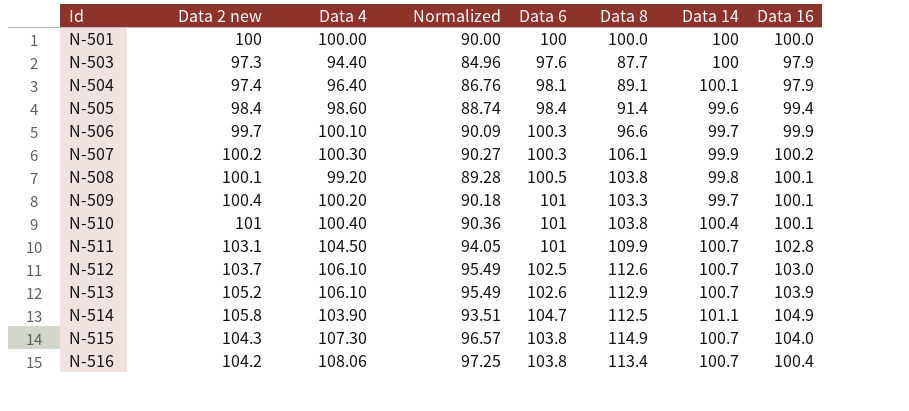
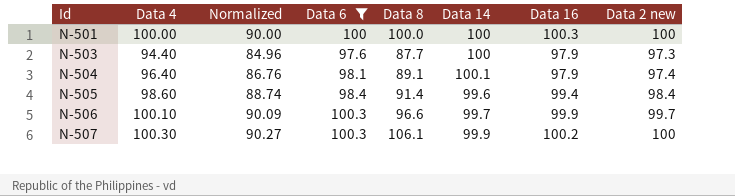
filter: none -> Data 6 <= 100.3
column Data 2 new | position: 2 -> 8
N-501 | Data 16: 100.0 -> 100.3
N-507 | Data 2 new: 100.2 -> 100

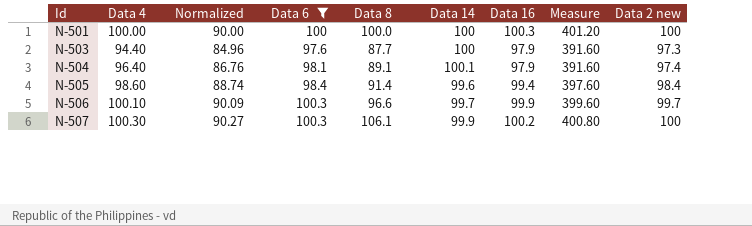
column Measure | formula: none -> [Data 16] * 4

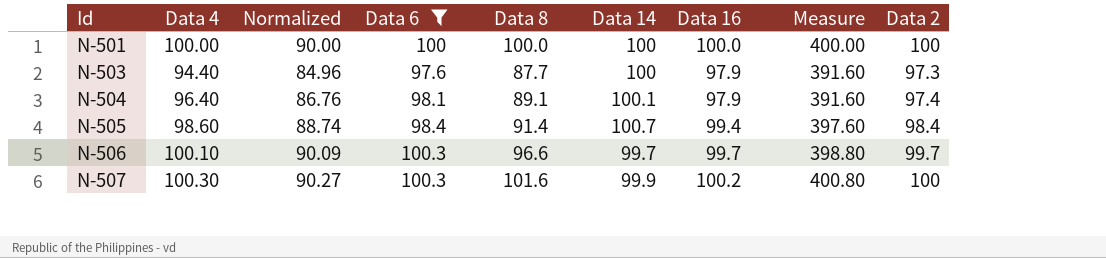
column name: Data 2 new -> Data 2
N-501 | Data 16: 100.3 -> 100.0
N-501 | Measure: 401.20 -> 400.00
N-505 | Data 14: 99.6 -> 100.7
N-506 | Data 16: 99.9 -> 99.7
N-506 | Measure: 399.60 -> 398.80
N-507 | Data 8: 106.1 -> 101.6

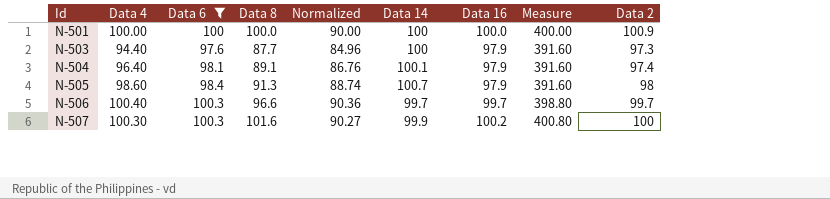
column Normalized | position: 3 -> 5
N-501 | Data 2: 100 -> 100.9
N-505 | Data 8: 91.4 -> 91.3
N-505 | Data 16: 99.4 -> 97.9
N-505 | Measure: 397.60 -> 391.60
N-505 | Data 2: 98.4 -> 98
N-506 | Data 4: 100.10 -> 100.40
N-506 | Normalized: 90.09 -> 90.36

